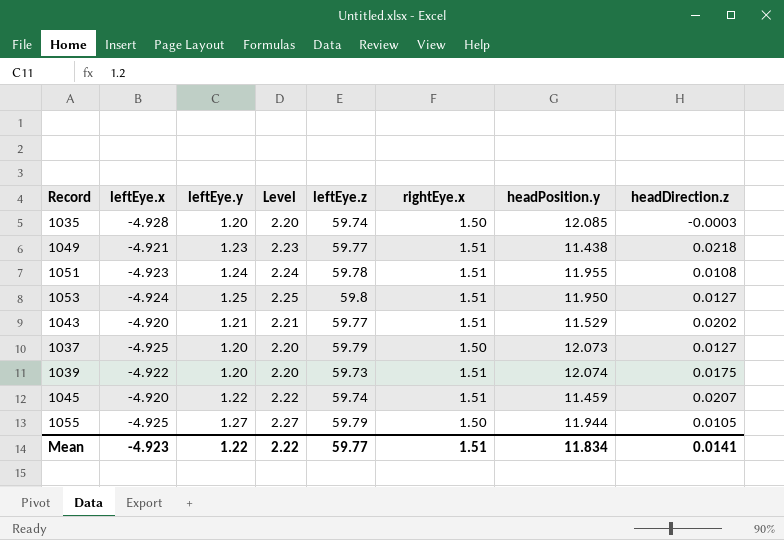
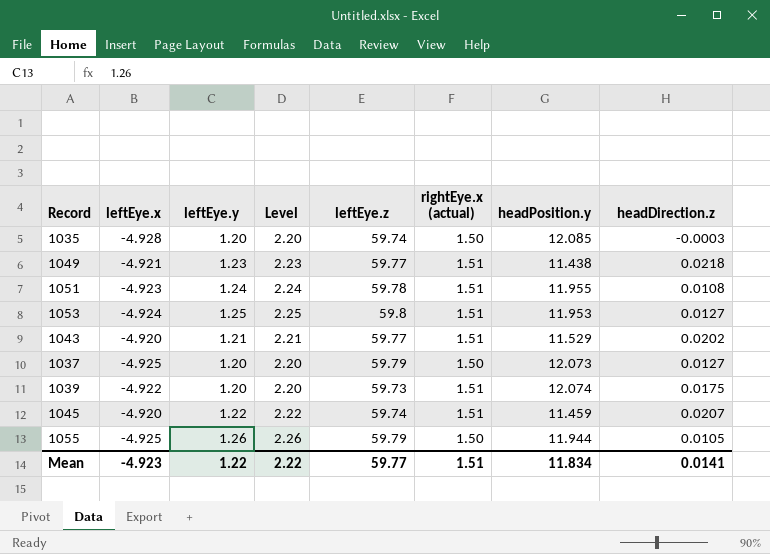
column name: rightEye.x -> rightEye.x (actual)
1053 | headPosition.y: 11.950 -> 11.953
1055 | leftEye.y: 1.27 -> 1.26
1055 | Level: 2.27 -> 2.26

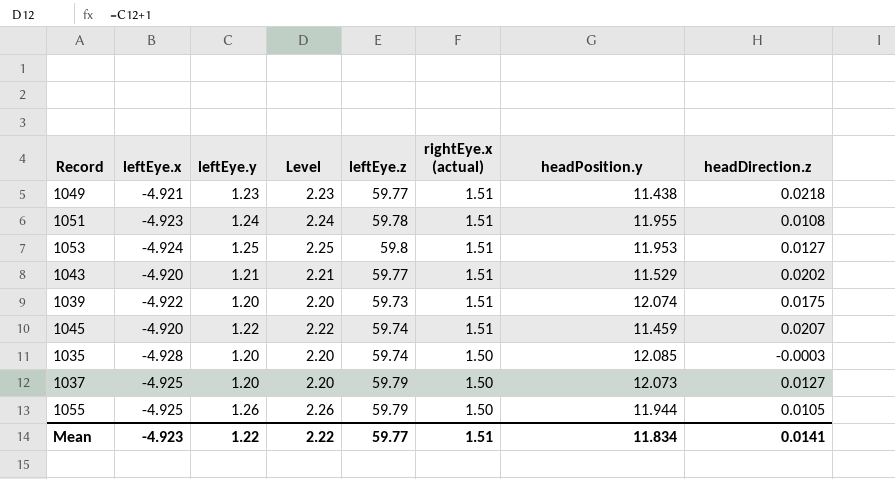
row order: none -> rightEye.x (actual) descending

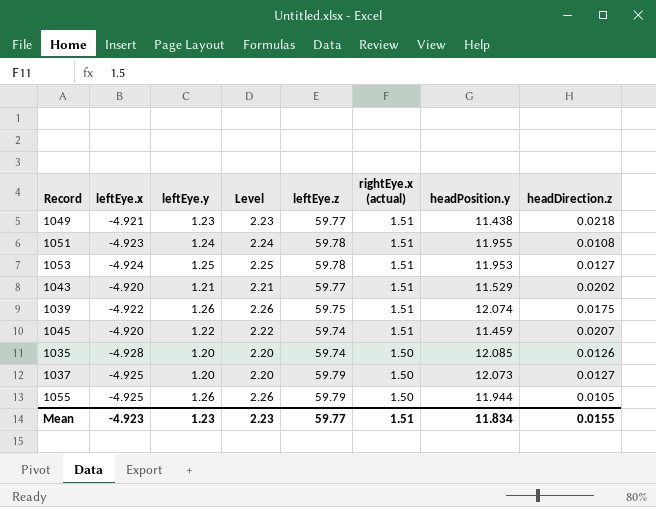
1053 | leftEye.z: 59.8 -> 59.78
1039 | leftEye.y: 1.20 -> 1.26
1039 | Level: 2.20 -> 2.26
1039 | leftEye.z: 59.73 -> 59.75
1035 | headDirection.z: -0.0003 -> 0.0126
Mean | leftEye.y: 1.22 -> 1.23
Mean | Level: 2.22 -> 2.23
Mean | headDirection.z: 0.0141 -> 0.0155

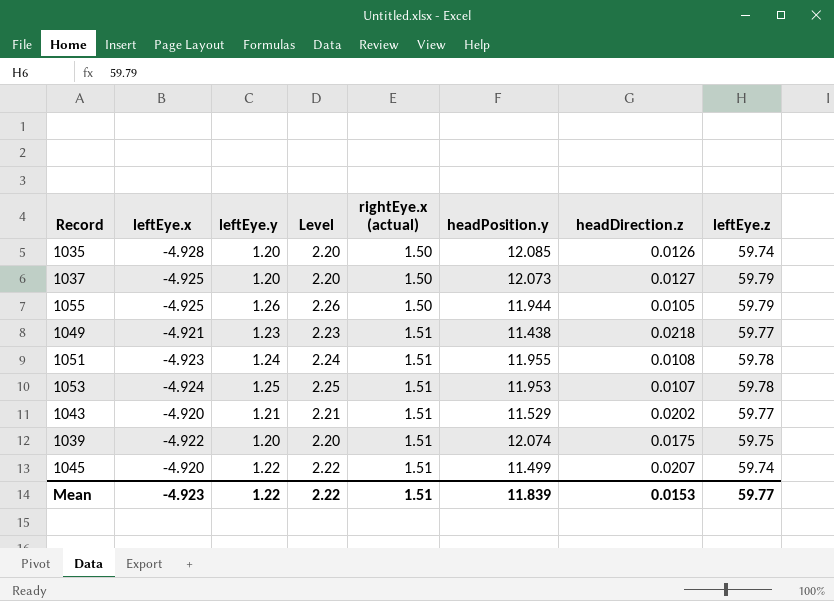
row order: rightEye.x (actual) descending -> rightEye.x (actual) ascending
column leftEye.z | position: 5 -> 8
1053 | headDirection.z: 0.0127 -> 0.0107
1039 | leftEye.y: 1.26 -> 1.20
1039 | Level: 2.26 -> 2.20
1045 | headPosition.y: 11.459 -> 11.499
Mean | leftEye.y: 1.23 -> 1.22
Mean | Level: 2.23 -> 2.22
Mean | headPosition.y: 11.834 -> 11.839
Mean | headDirection.z: 0.0155 -> 0.0153

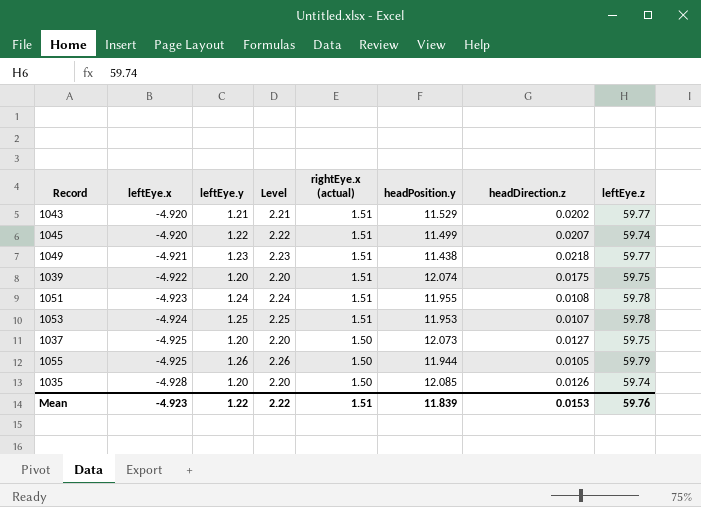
row order: rightEye.x (actual) ascending -> leftEye.x descending
1037 | leftEye.z: 59.79 -> 59.75
Mean | leftEye.z: 59.77 -> 59.76

